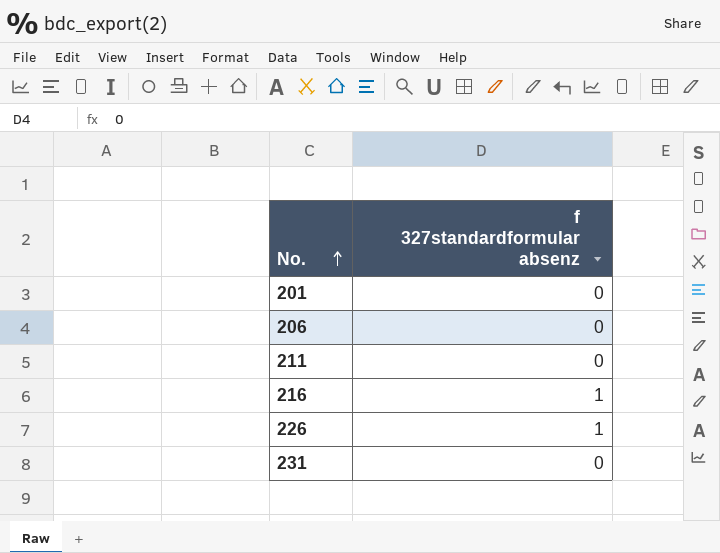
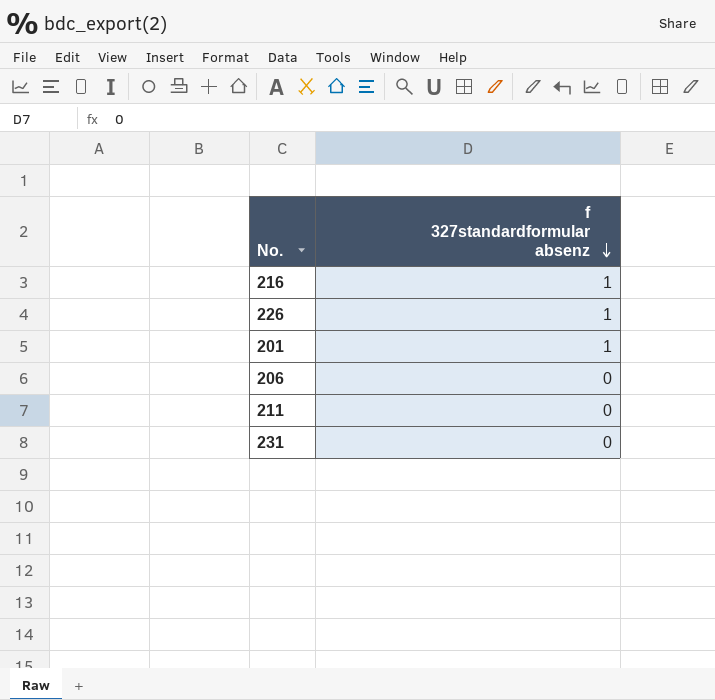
row order: No. ascending -> f 327standardformular absenz descending
201 | f 327standardformular absenz: 0 -> 1

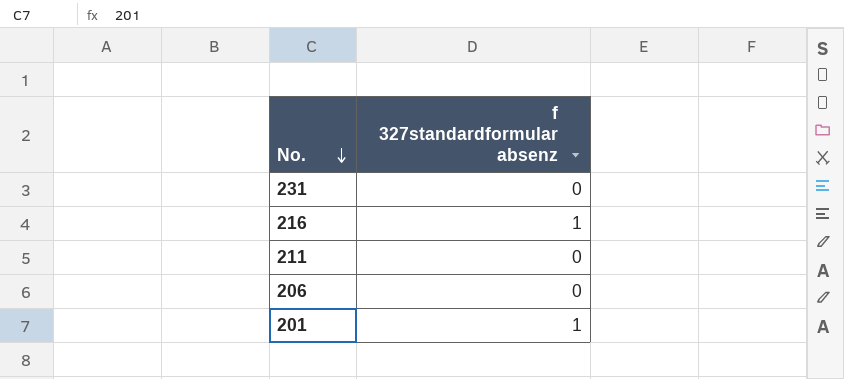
row order: f 327standardformular absenz descending -> No. descending
row 226: 1 -> none

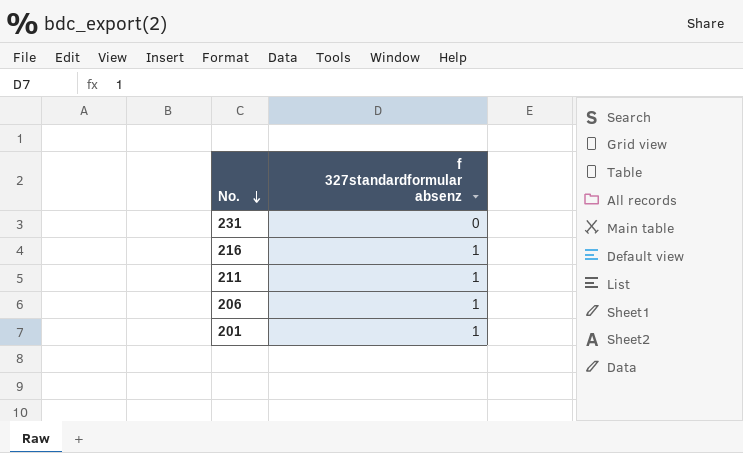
211 | f 327standardformular absenz: 0 -> 1
206 | f 327standardformular absenz: 0 -> 1

